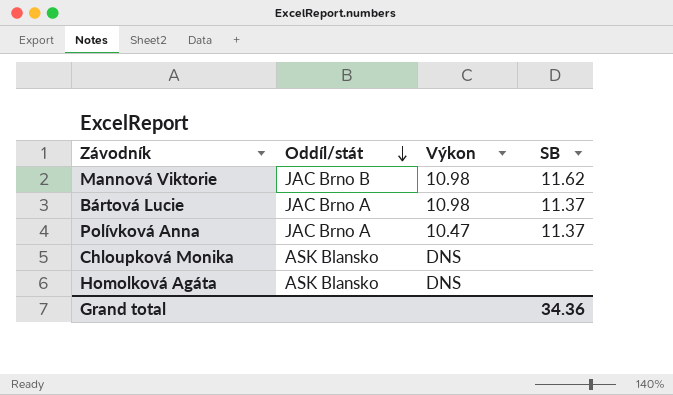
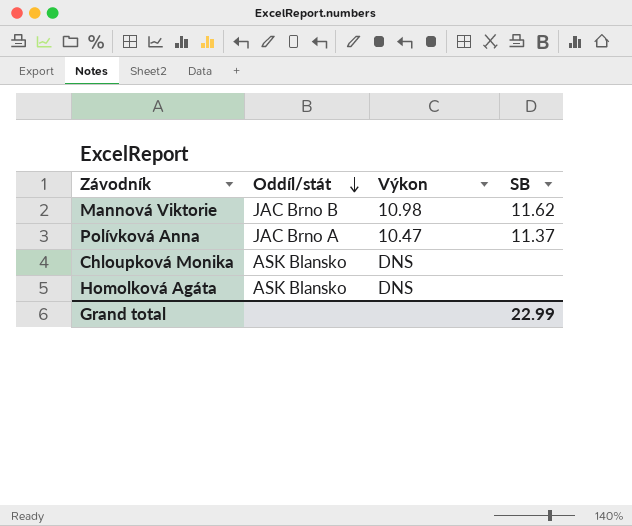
row Bártová Lucie: JAC Brno A | 10.98 | 11.37 -> none
Grand total | SB: 34.36 -> 22.99

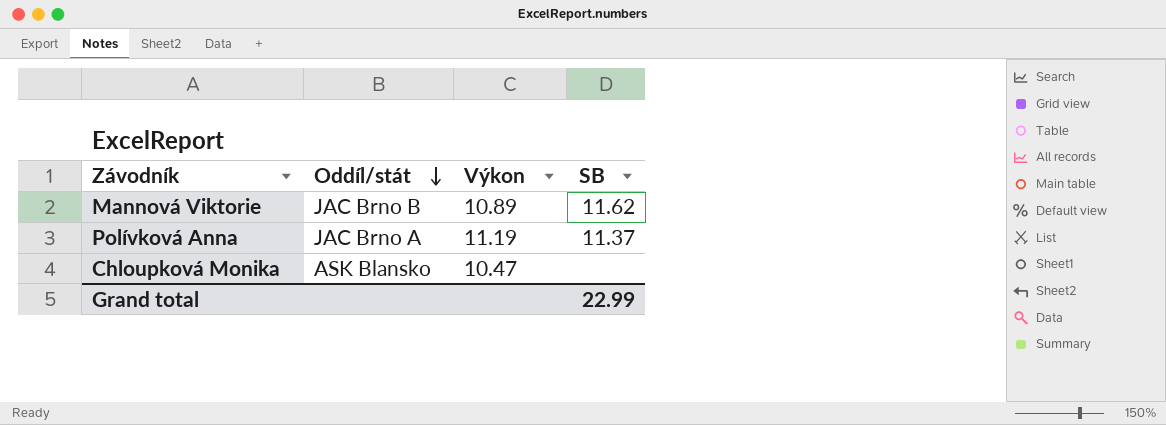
row Homolková Agáta: ASK Blansko | DNS | none -> none
Mannová Viktorie | Výkon: 10.98 -> 10.89
Polívková Anna | Výkon: 10.47 -> 11.19
Chloupková Monika | Výkon: DNS -> 10.47

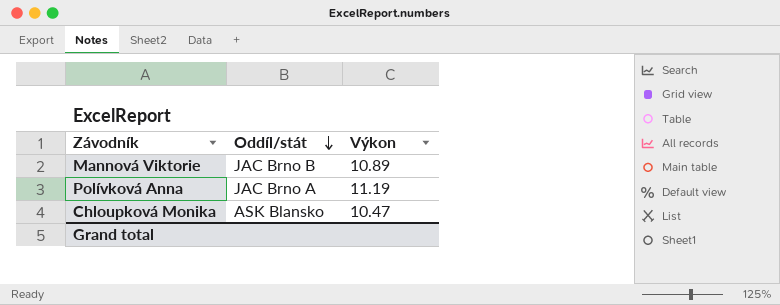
column SB | position: 4 -> none

